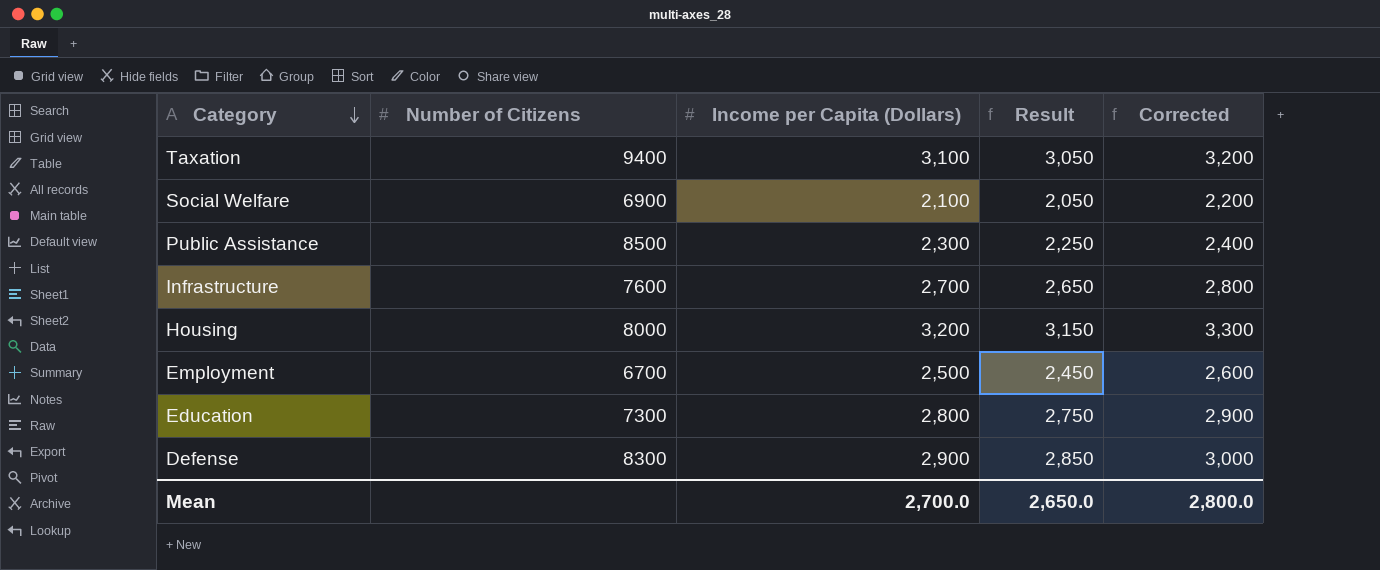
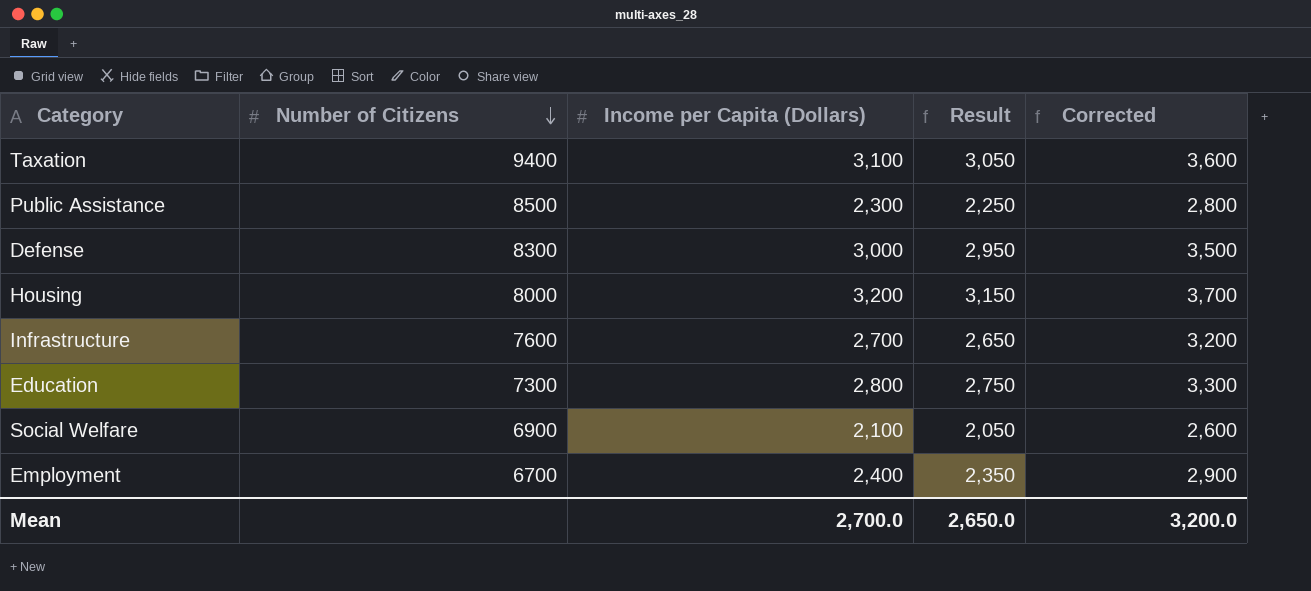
row order: Category descending -> Number of Citizens descending
column Corrected | formula: [Income per Capita (Dollars)] + 100 -> [Income per Capita (Dollars)] + 500
Defense | Income per Capita (Dollars): 2,900 -> 3,000
Defense | Result: 2,850 -> 2,950
Employment | Income per Capita (Dollars): 2,500 -> 2,400
Employment | Result: 2,450 -> 2,350
Mean | Corrected: 2,800.0 -> 3,200.0

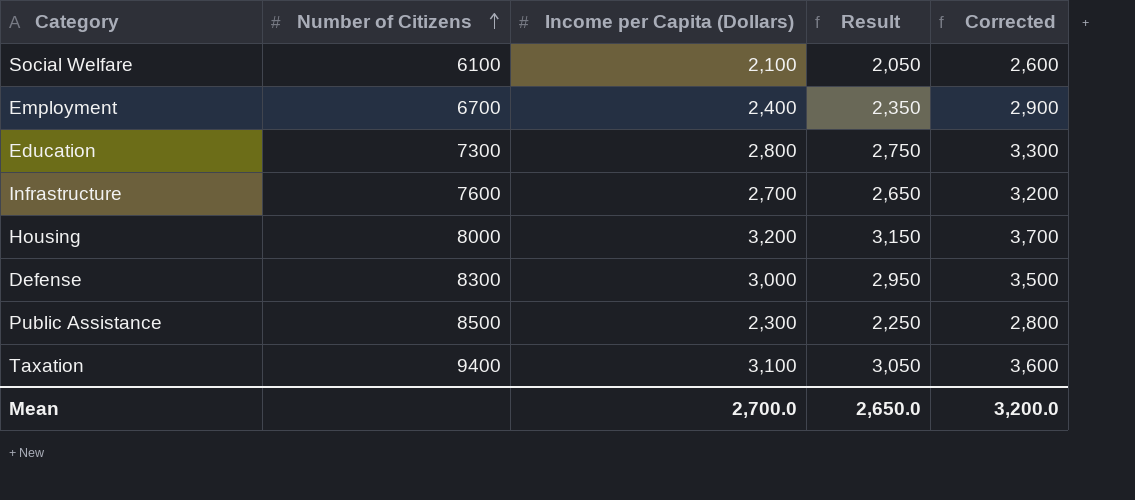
row order: Number of Citizens descending -> Number of Citizens ascending
Social Welfare | Number of Citizens: 6900 -> 6100

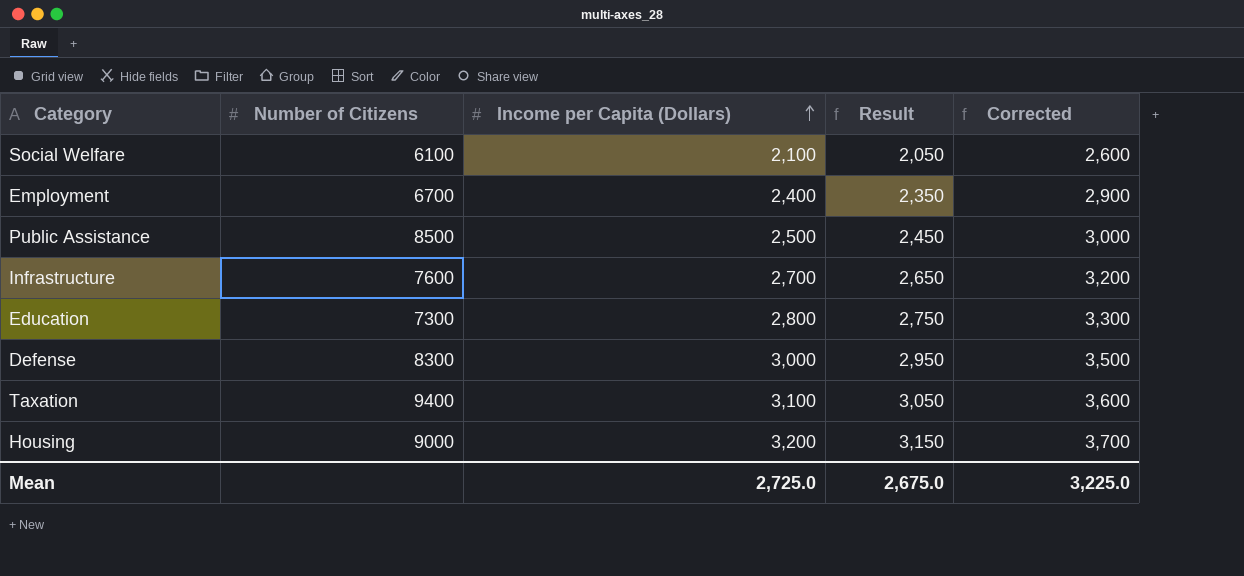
row order: Number of Citizens ascending -> Income per Capita (Dollars) ascending
Public Assistance | Income per Capita (Dollars): 2,300 -> 2,500
Public Assistance | Result: 2,250 -> 2,450
Public Assistance | Corrected: 2,800 -> 3,000
Housing | Number of Citizens: 8000 -> 9000
Mean | Income per Capita (Dollars): 2,700.0 -> 2,725.0
Mean | Result: 2,650.0 -> 2,675.0
Mean | Corrected: 3,200.0 -> 3,225.0

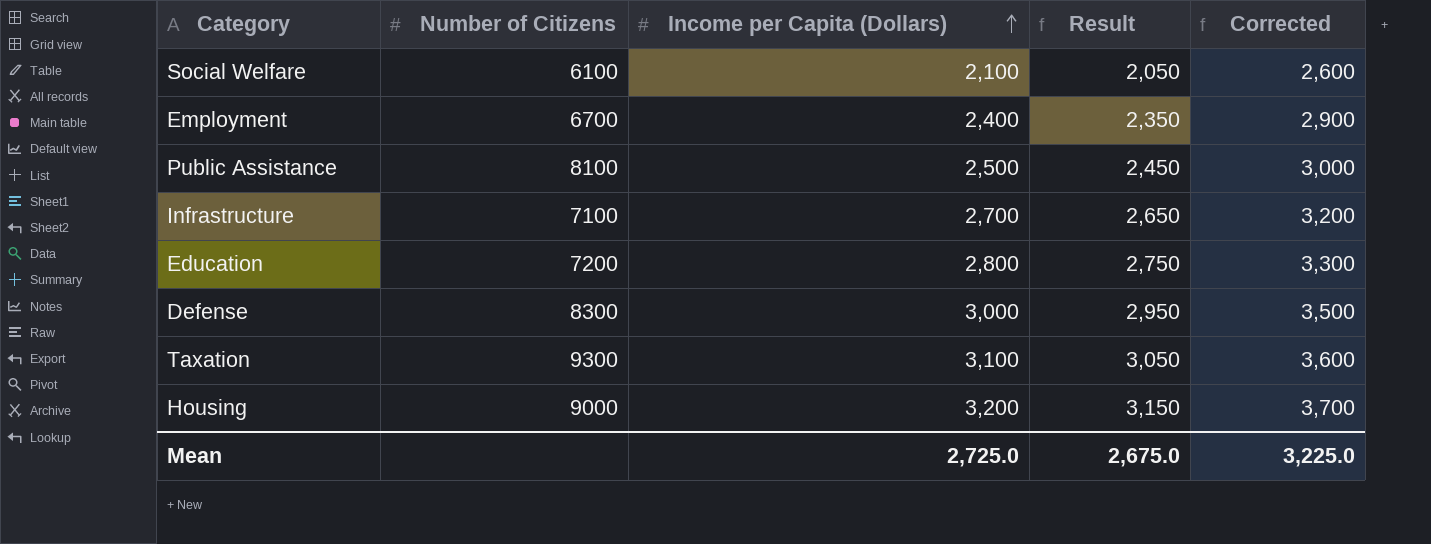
Public Assistance | Number of Citizens: 8500 -> 8100
Infrastructure | Number of Citizens: 7600 -> 7100
Education | Number of Citizens: 7300 -> 7200
Taxation | Number of Citizens: 9400 -> 9300

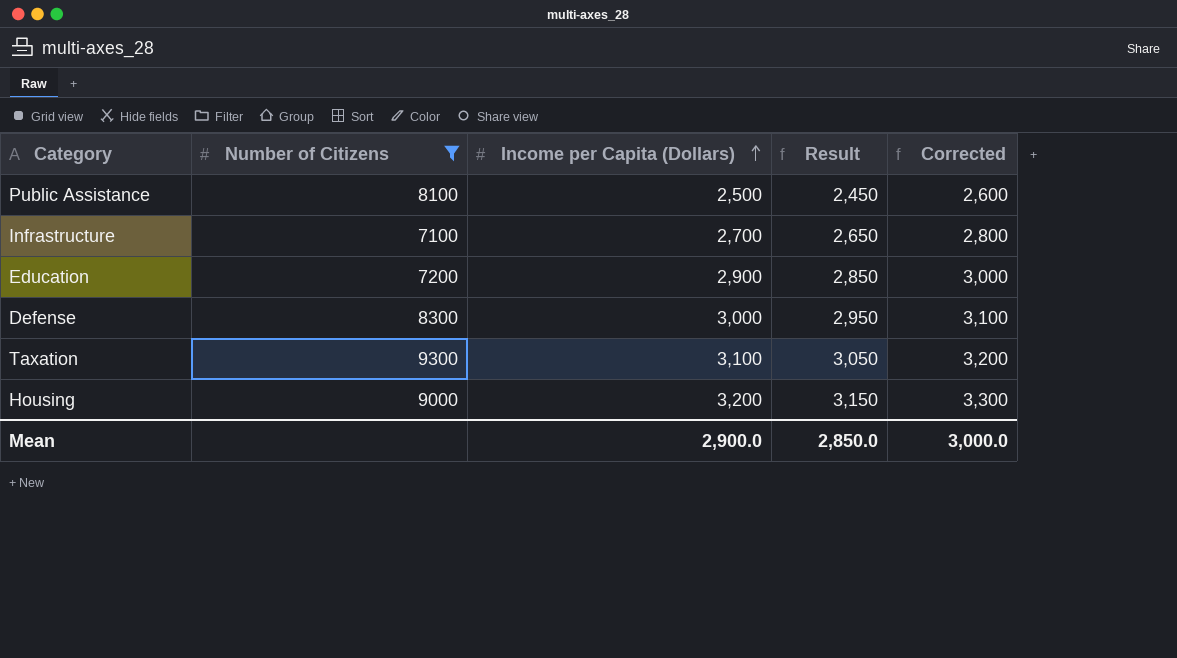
filter: none -> Number of Citizens >= 7100
column Corrected | formula: [Income per Capita (Dollars)] + 500 -> [Income per Capita (Dollars)] + 100
Education | Income per Capita (Dollars): 2,800 -> 2,900
Education | Result: 2,750 -> 2,850
Mean | Income per Capita (Dollars): 2,725.0 -> 2,900.0
Mean | Result: 2,675.0 -> 2,850.0
Mean | Corrected: 3,225.0 -> 3,000.0

